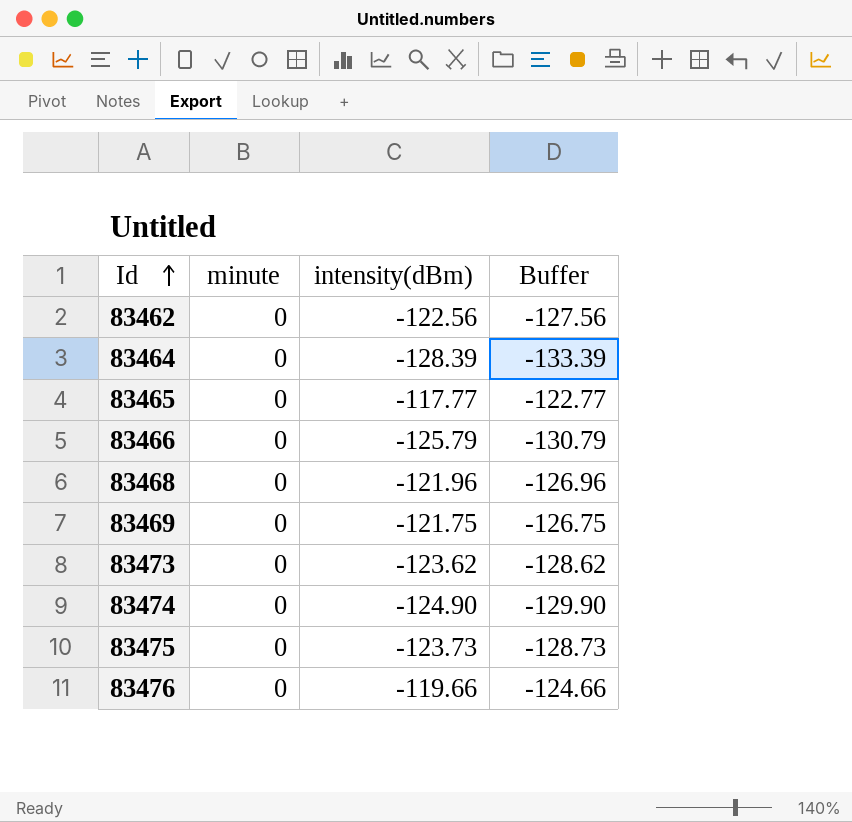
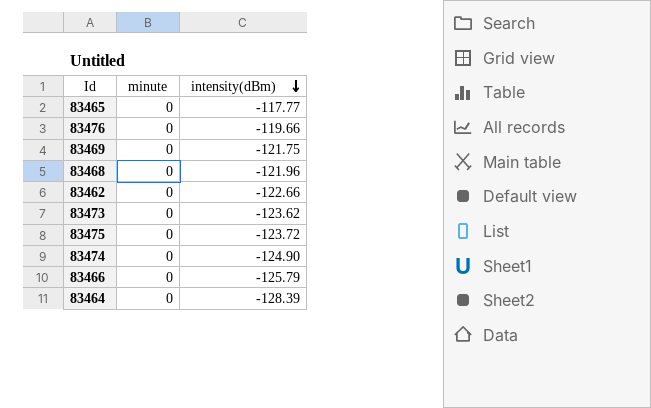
row order: Id ascending -> intensity(dBm) descending
column Buffer | formula: [intensity(dBm)] - 5 -> none
83462 | intensity(dBm): -122.56 -> -122.66
83475 | intensity(dBm): -123.73 -> -123.72

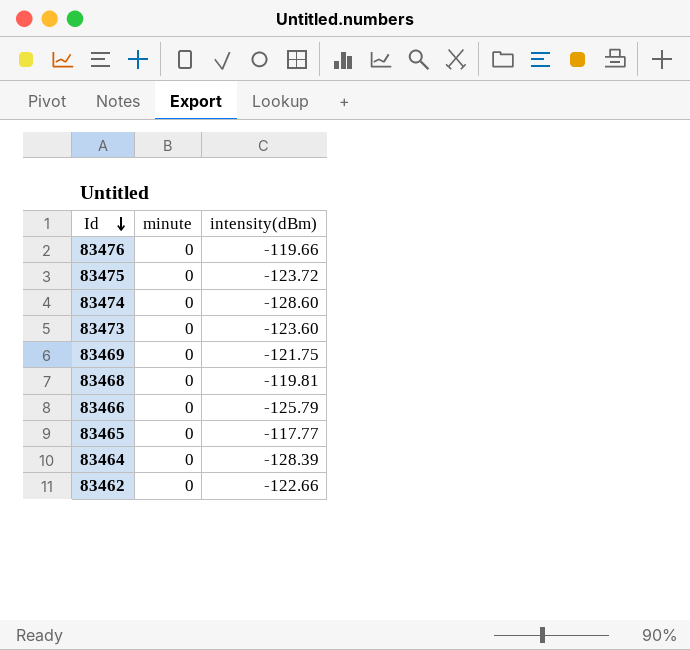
row order: intensity(dBm) descending -> Id descending
83474 | intensity(dBm): -124.90 -> -128.60
83473 | intensity(dBm): -123.62 -> -123.60
83468 | intensity(dBm): -121.96 -> -119.81

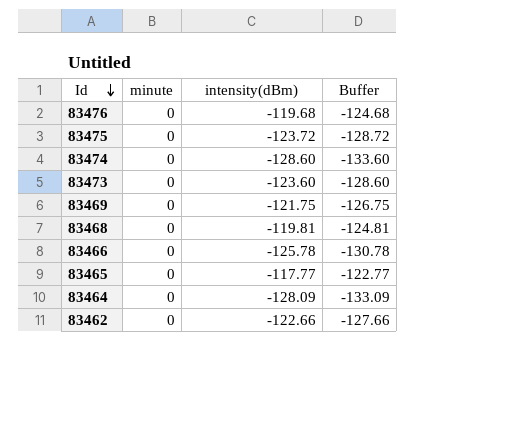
column Buffer | formula: none -> [intensity(dBm)] - 5
83476 | intensity(dBm): -119.66 -> -119.68
83466 | intensity(dBm): -125.79 -> -125.78
83464 | intensity(dBm): -128.39 -> -128.09

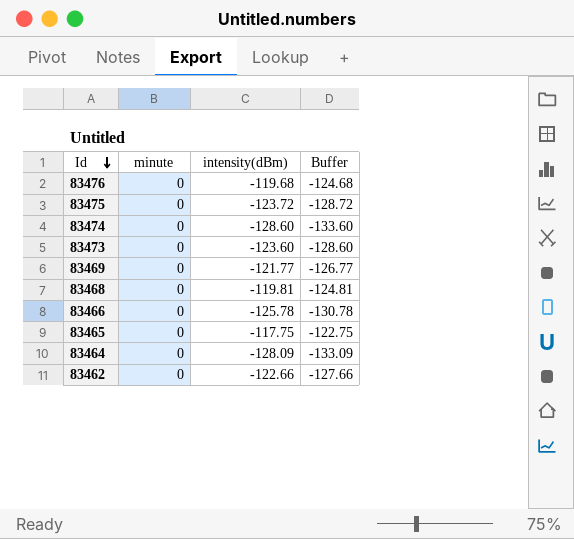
83469 | intensity(dBm): -121.75 -> -121.77
83469 | Buffer: -126.75 -> -126.77
83465 | intensity(dBm): -117.77 -> -117.75
83465 | Buffer: -122.77 -> -122.75

